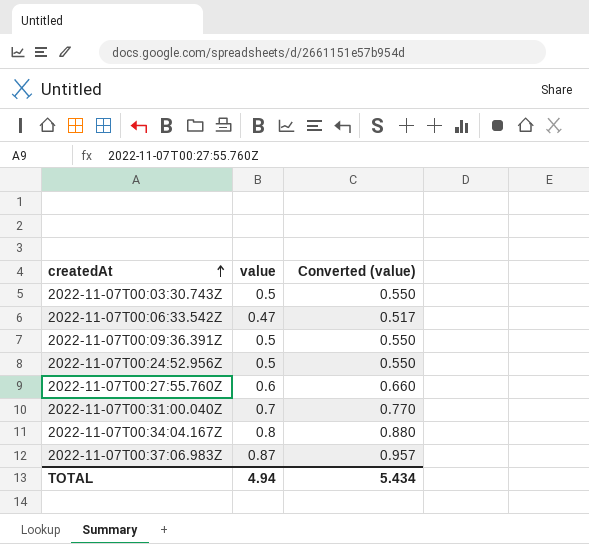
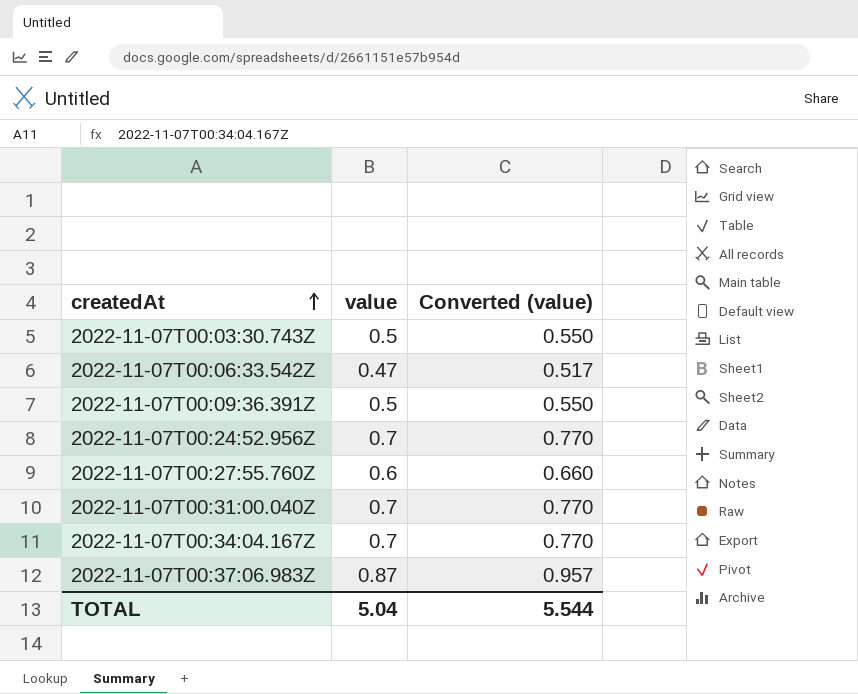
2022-11-07T00:24:52.956Z | value: 0.5 -> 0.7
2022-11-07T00:24:52.956Z | Converted (value): 0.550 -> 0.770
2022-11-07T00:34:04.167Z | value: 0.8 -> 0.7
2022-11-07T00:34:04.167Z | Converted (value): 0.880 -> 0.770
TOTAL | value: 4.94 -> 5.04
TOTAL | Converted (value): 5.434 -> 5.544

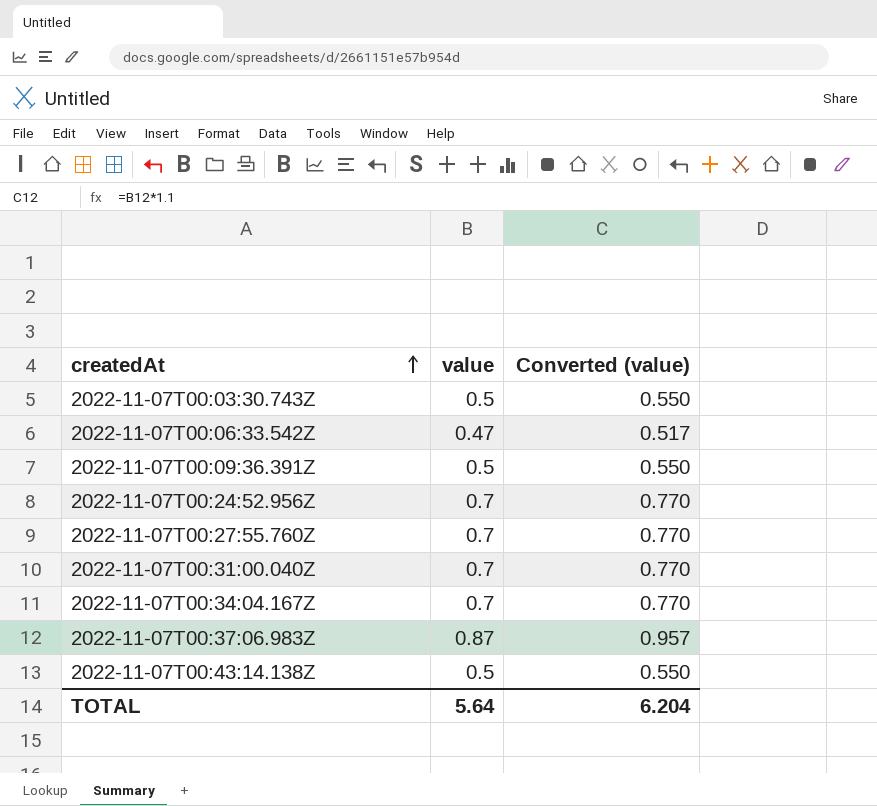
2022-11-07T00:27:55.760Z | value: 0.6 -> 0.7
2022-11-07T00:27:55.760Z | Converted (value): 0.660 -> 0.770
row 2022-11-07T00:43:14.138Z: none -> 0.5 | 0.550
TOTAL | value: 5.04 -> 5.64
TOTAL | Converted (value): 5.544 -> 6.204

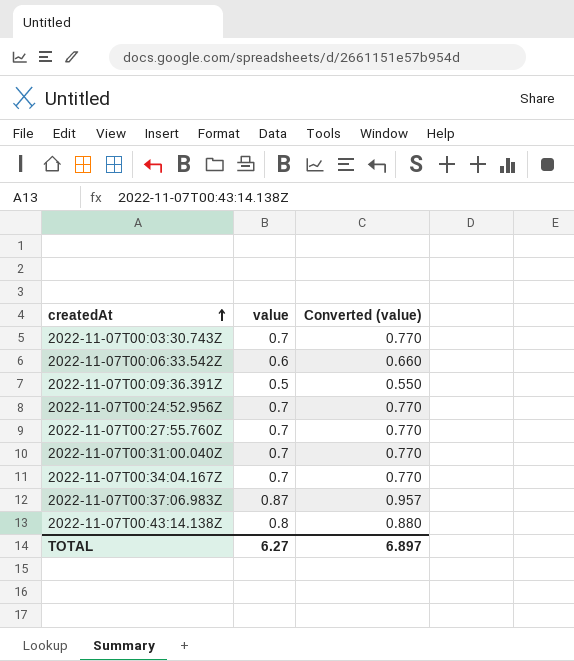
2022-11-07T00:03:30.743Z | value: 0.5 -> 0.7
2022-11-07T00:03:30.743Z | Converted (value): 0.550 -> 0.770
2022-11-07T00:06:33.542Z | value: 0.47 -> 0.6
2022-11-07T00:06:33.542Z | Converted (value): 0.517 -> 0.660
2022-11-07T00:43:14.138Z | value: 0.5 -> 0.8
2022-11-07T00:43:14.138Z | Converted (value): 0.550 -> 0.880
TOTAL | value: 5.64 -> 6.27
TOTAL | Converted (value): 6.204 -> 6.897

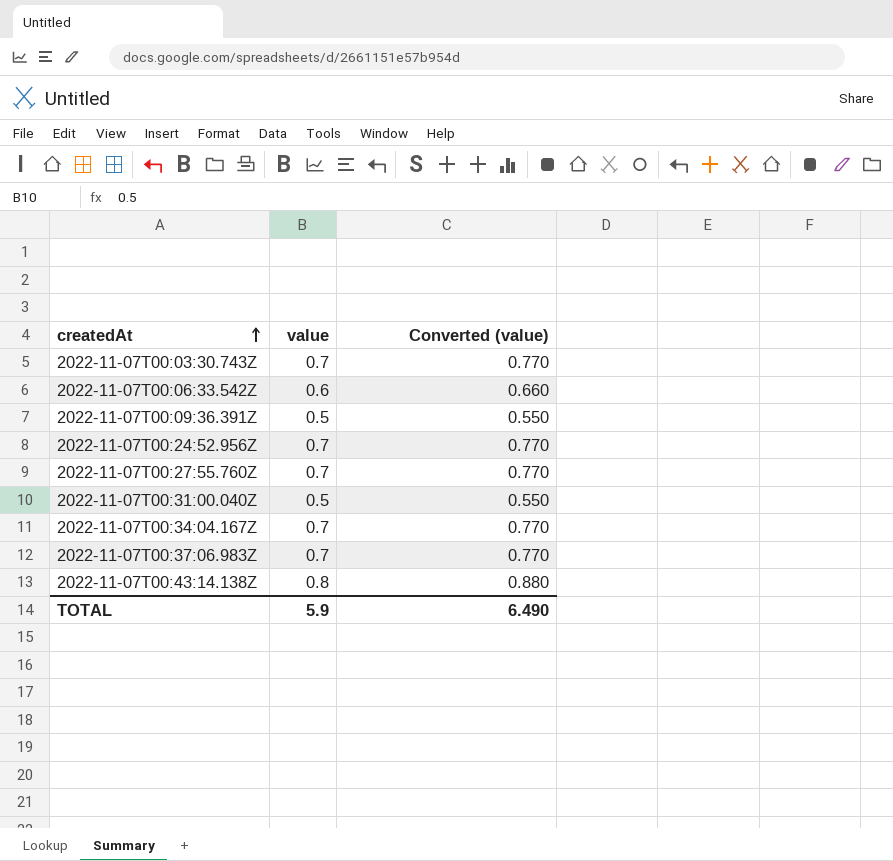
2022-11-07T00:31:00.040Z | value: 0.7 -> 0.5
2022-11-07T00:31:00.040Z | Converted (value): 0.770 -> 0.550
2022-11-07T00:37:06.983Z | value: 0.87 -> 0.7
2022-11-07T00:37:06.983Z | Converted (value): 0.957 -> 0.770
TOTAL | value: 6.27 -> 5.9
TOTAL | Converted (value): 6.897 -> 6.490

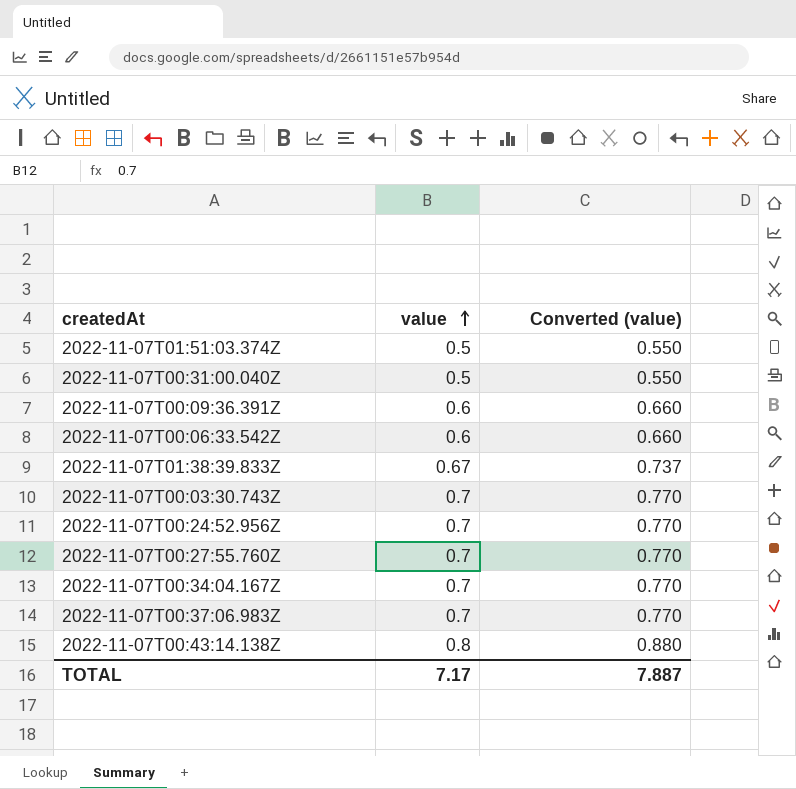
row order: createdAt ascending -> value ascending
row 2022-11-07T01:51:03.374Z: none -> 0.5 | 0.550
2022-11-07T00:09:36.391Z | value: 0.5 -> 0.6
2022-11-07T00:09:36.391Z | Converted (value): 0.550 -> 0.660
row 2022-11-07T01:38:39.833Z: none -> 0.67 | 0.737
TOTAL | value: 5.9 -> 7.17
TOTAL | Converted (value): 6.490 -> 7.887

